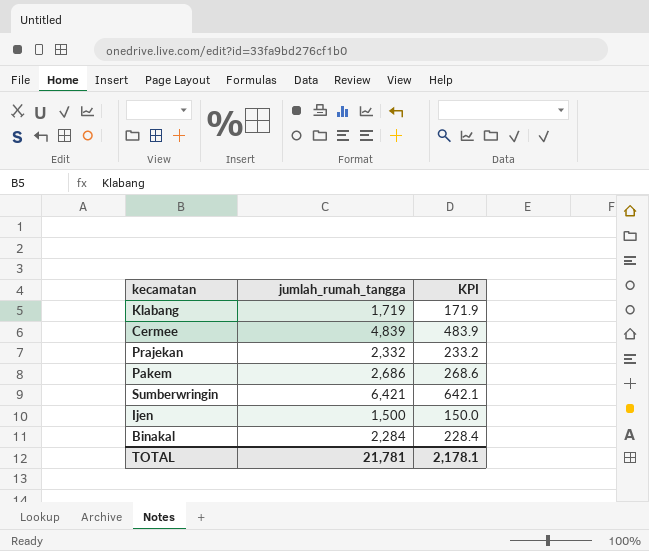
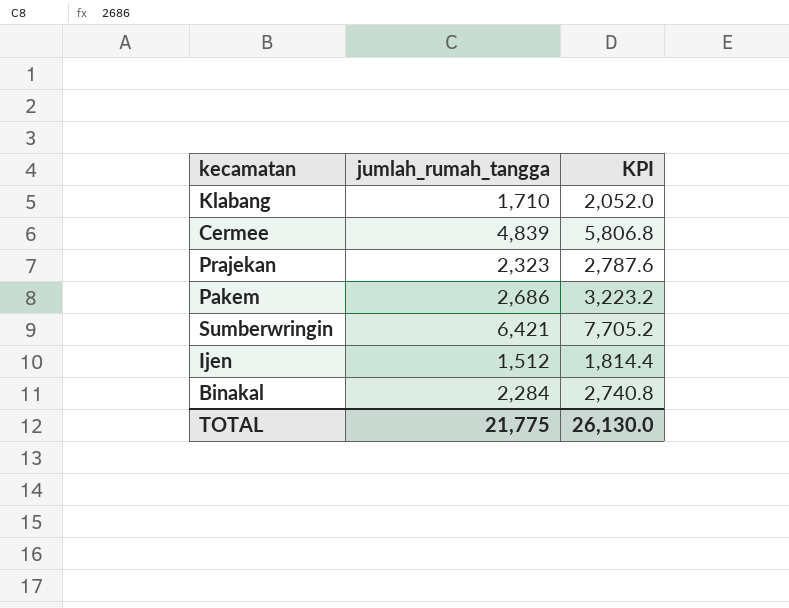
column KPI | formula: [jumlah_rumah_tangga] * 0.1 -> [jumlah_rumah_tangga] * 1.2
Klabang | jumlah_rumah_tangga: 1,719 -> 1,710
Prajekan | jumlah_rumah_tangga: 2,332 -> 2,323
Ijen | jumlah_rumah_tangga: 1,500 -> 1,512
TOTAL | jumlah_rumah_tangga: 21,781 -> 21,775
TOTAL | KPI: 2,178.1 -> 26,130.0

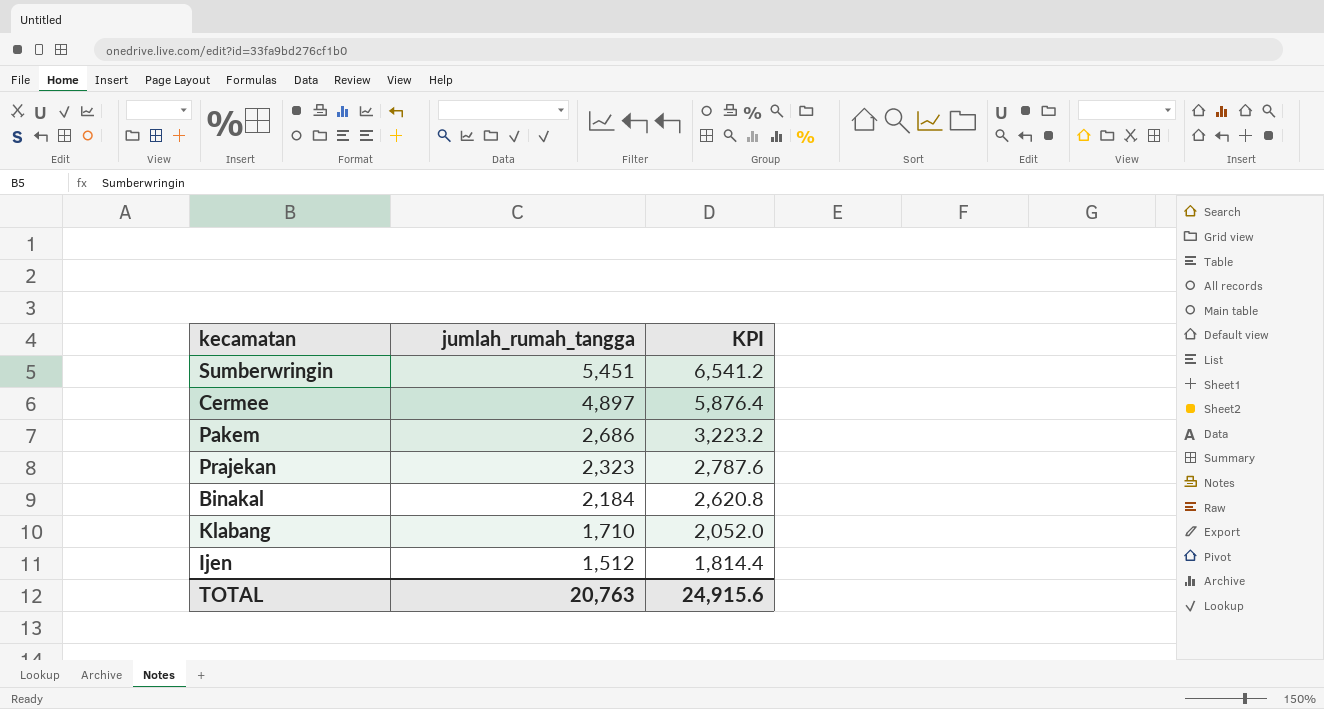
row order: none -> jumlah_rumah_tangga descending
Sumberwringin | jumlah_rumah_tangga: 6,421 -> 5,451
Sumberwringin | KPI: 7,705.2 -> 6,541.2
Cermee | jumlah_rumah_tangga: 4,839 -> 4,897
Cermee | KPI: 5,806.8 -> 5,876.4
Binakal | jumlah_rumah_tangga: 2,284 -> 2,184
Binakal | KPI: 2,740.8 -> 2,620.8
TOTAL | jumlah_rumah_tangga: 21,775 -> 20,763
TOTAL | KPI: 26,130.0 -> 24,915.6

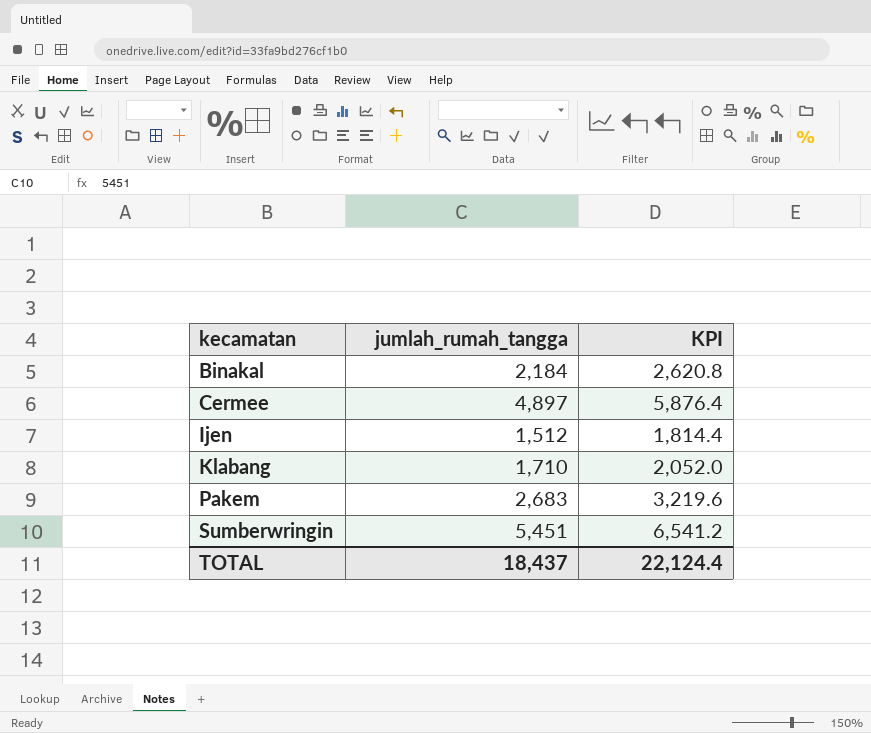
row order: jumlah_rumah_tangga descending -> kecamatan ascending
row Prajekan: 2,323 | 2,787.6 -> none
Pakem | jumlah_rumah_tangga: 2,686 -> 2,683
Pakem | KPI: 3,223.2 -> 3,219.6
TOTAL | jumlah_rumah_tangga: 20,763 -> 18,437
TOTAL | KPI: 24,915.6 -> 22,124.4

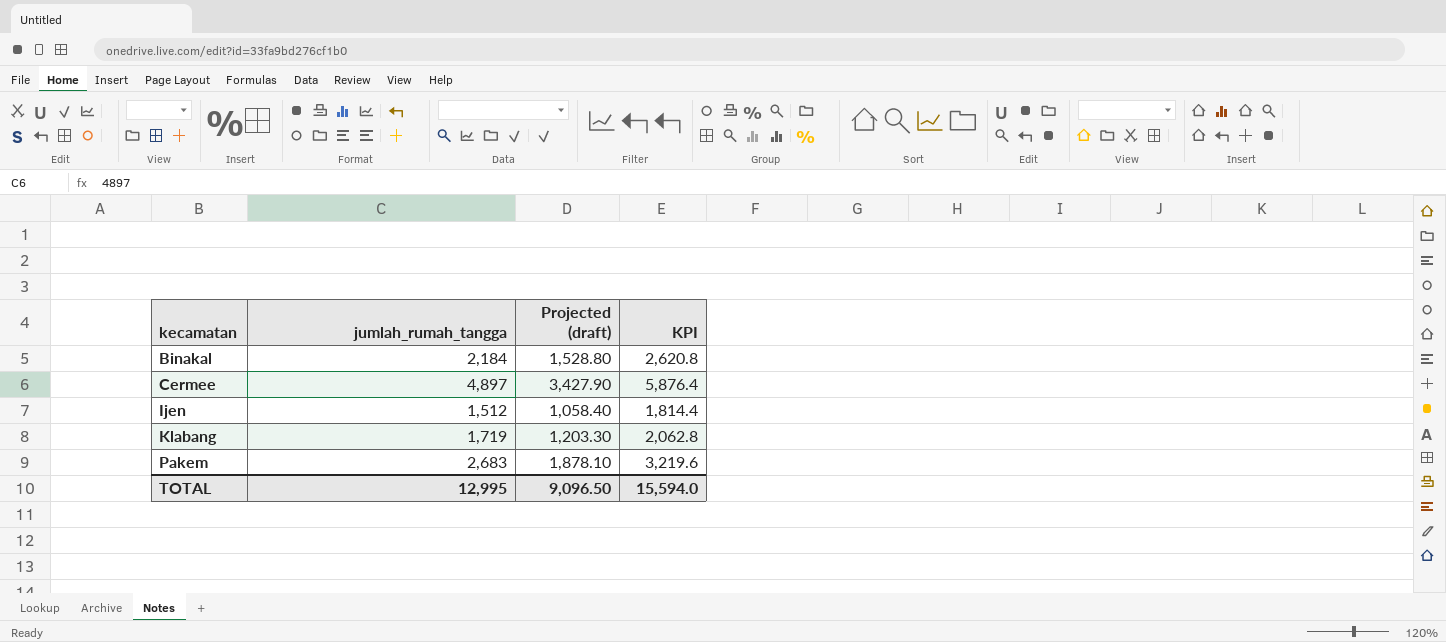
column Projected (draft) | formula: none -> [jumlah_rumah_tangga] * 0.7
row Sumberwringin: 5,451 | 6,541.2 -> none
Klabang | jumlah_rumah_tangga: 1,710 -> 1,719
Klabang | KPI: 2,052.0 -> 2,062.8
TOTAL | jumlah_rumah_tangga: 18,437 -> 12,995
TOTAL | KPI: 22,124.4 -> 15,594.0

